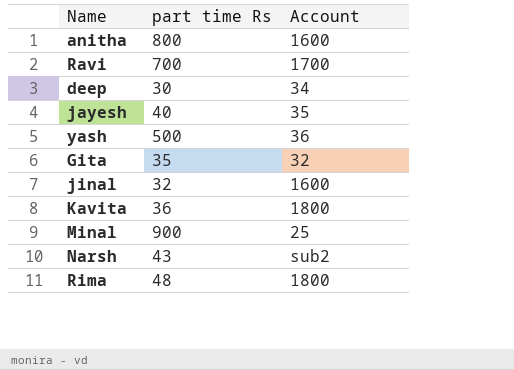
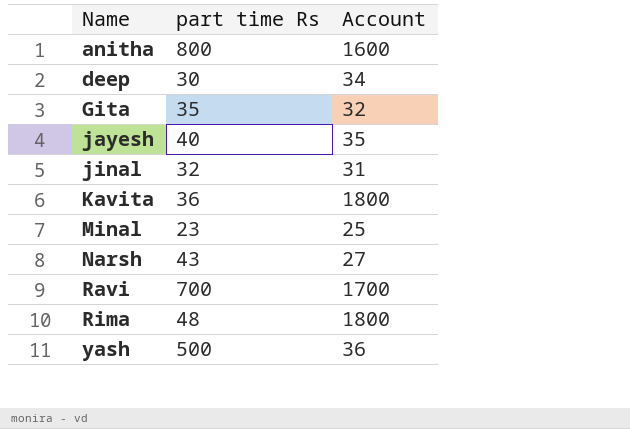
row order: none -> Name ascending
jinal | Account: 1600 -> 31
Minal | part time Rs: 900 -> 23
Narsh | Account: sub2 -> 27

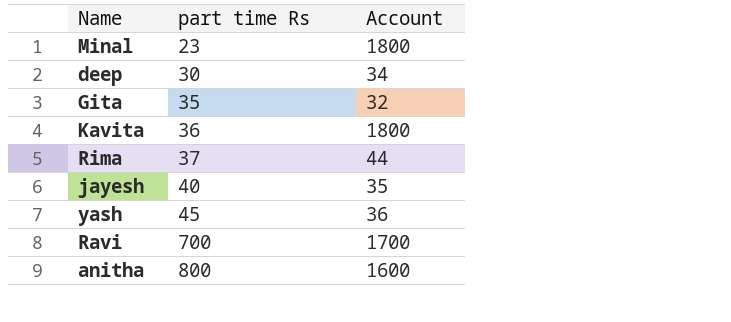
row order: Name ascending -> part time Rs ascending
row jinal: 32 | 31 -> none
row Narsh: 43 | 27 -> none
Minal | Account: 25 -> 1800
Rima | part time Rs: 48 -> 37
Rima | Account: 1800 -> 44
yash | part time Rs: 500 -> 45

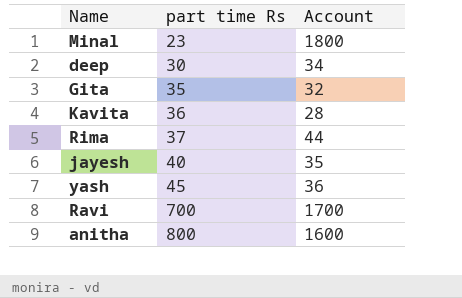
Kavita | Account: 1800 -> 28

